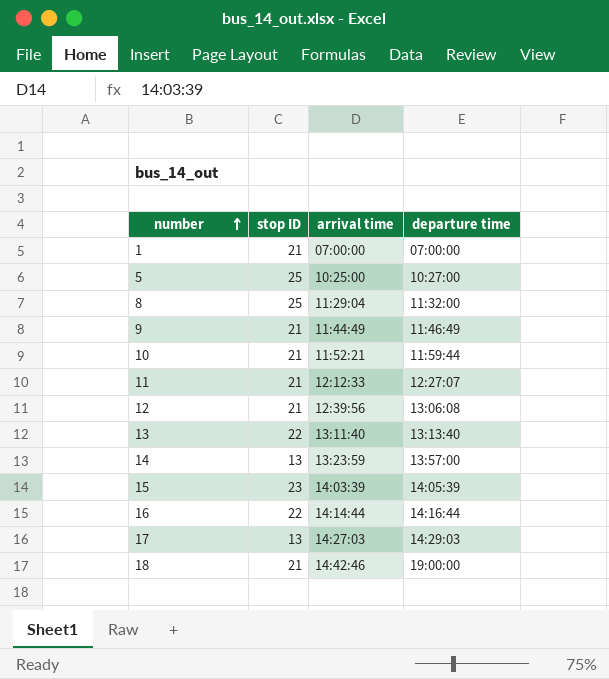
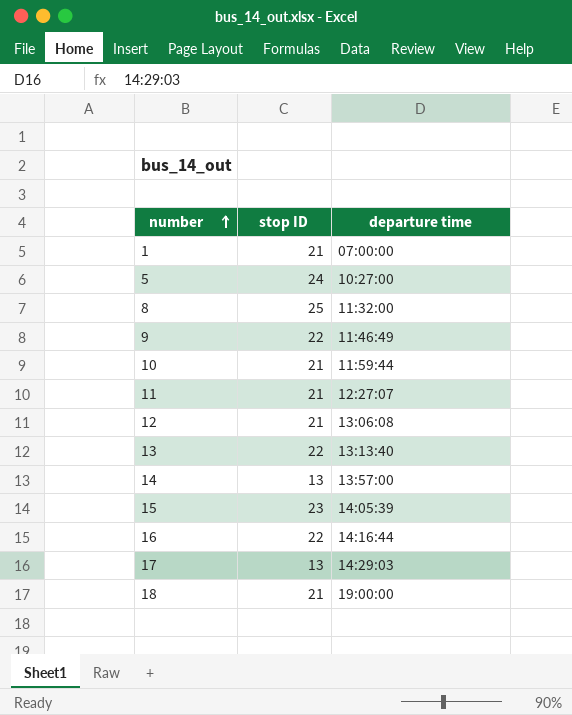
column arrival time | position: 3 -> none
5 | stop ID: 25 -> 24
9 | stop ID: 21 -> 22

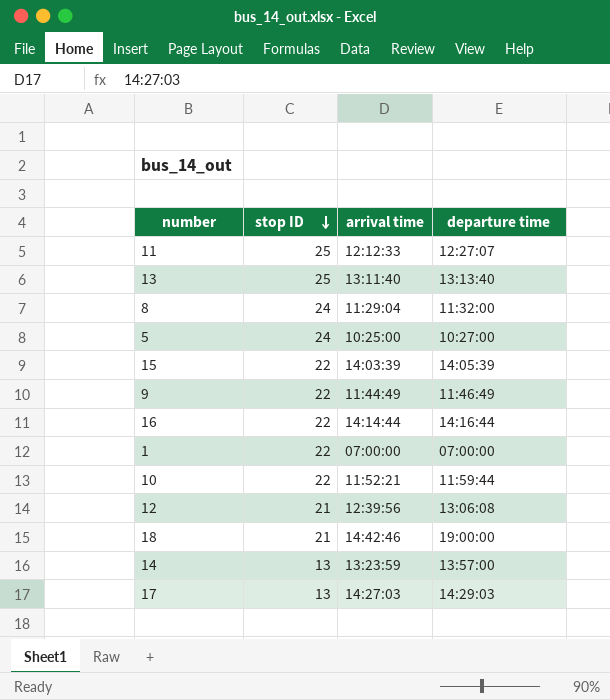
row order: number ascending -> stop ID descending
column arrival time | position: none -> 3
11 | stop ID: 21 -> 25
13 | stop ID: 22 -> 25
8 | stop ID: 25 -> 24
15 | stop ID: 23 -> 22
1 | stop ID: 21 -> 22
10 | stop ID: 21 -> 22

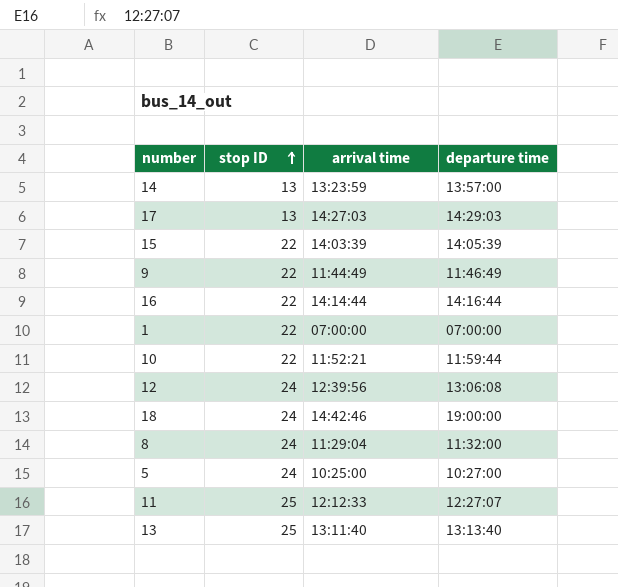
row order: stop ID descending -> stop ID ascending
12 | stop ID: 21 -> 24
18 | stop ID: 21 -> 24

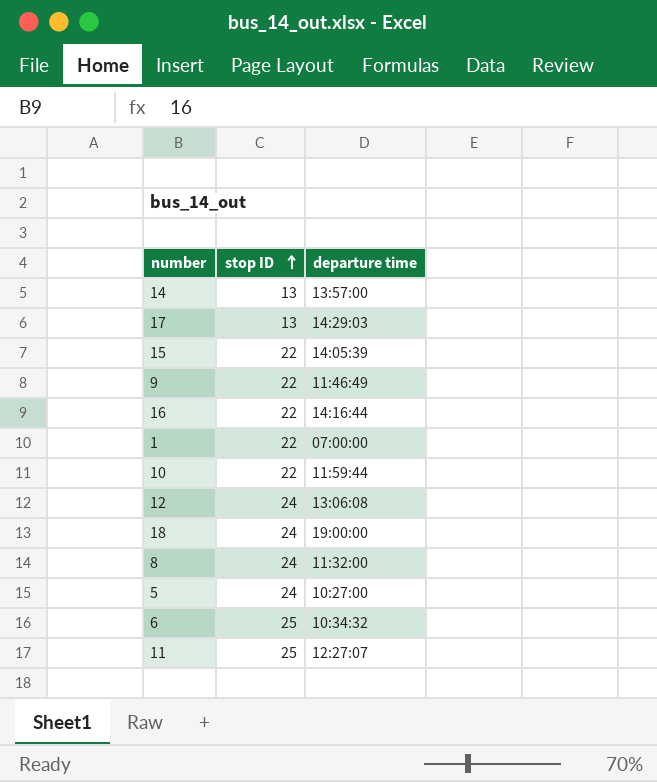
column arrival time | position: 3 -> none
row 13: 25 | 13:11:40 | 13:13:40 -> none
row 6: none -> 25 | 10:34:32

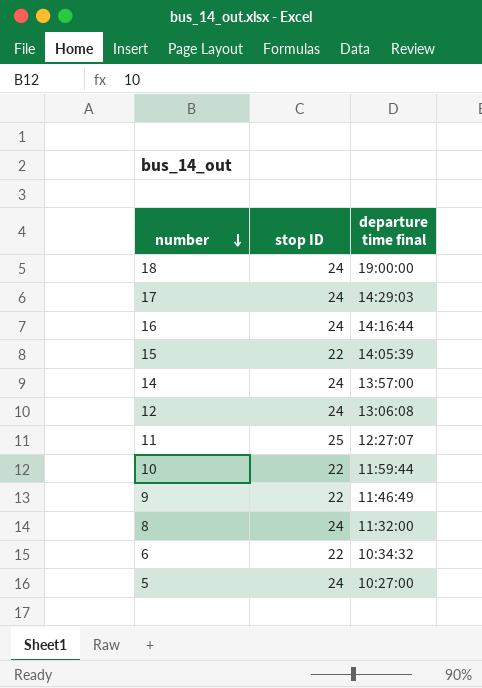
row order: stop ID ascending -> number descending
column name: departure time -> departure time final
row 1: 22 | 07:00:00 -> none
17 | stop ID: 13 -> 24
16 | stop ID: 22 -> 24
14 | stop ID: 13 -> 24
6 | stop ID: 25 -> 22

